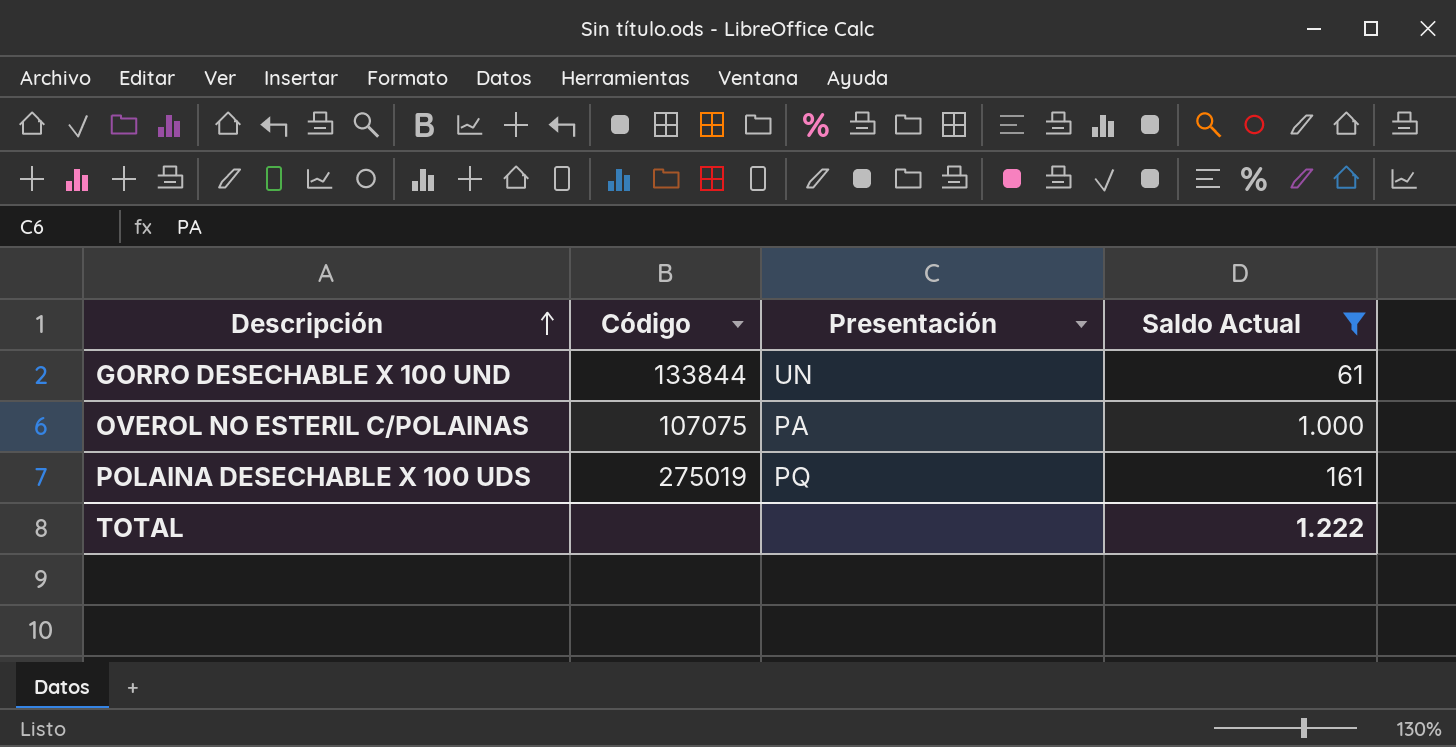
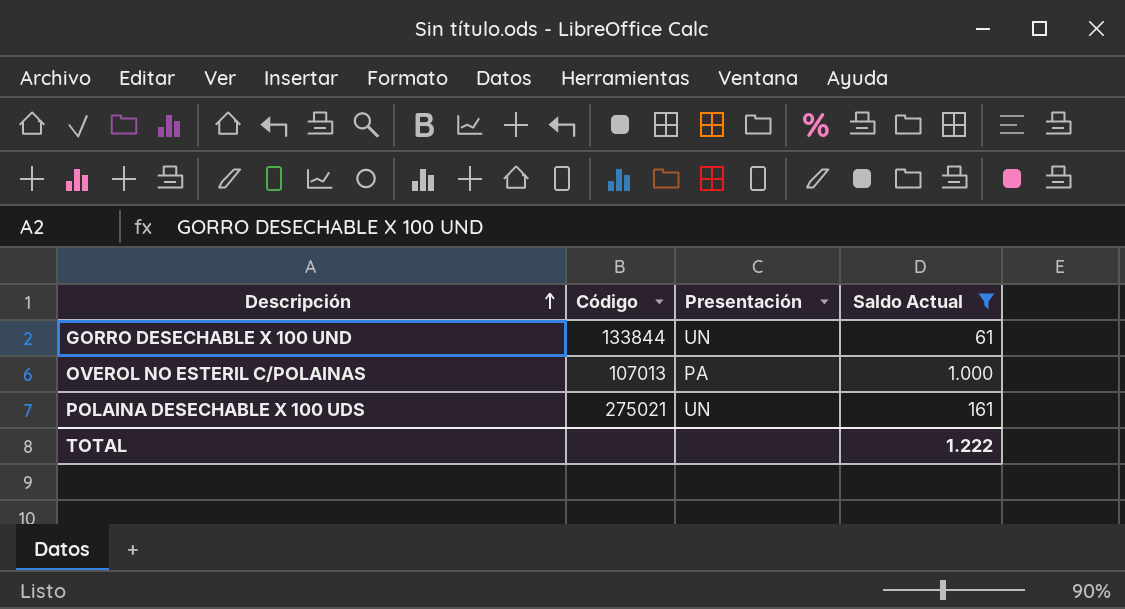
OVEROL NO ESTERIL C/POLAINAS | Código: 107075 -> 107013
POLAINA DESECHABLE X 100 UDS | Código: 275019 -> 275021
POLAINA DESECHABLE X 100 UDS | Presentación: PQ -> UN

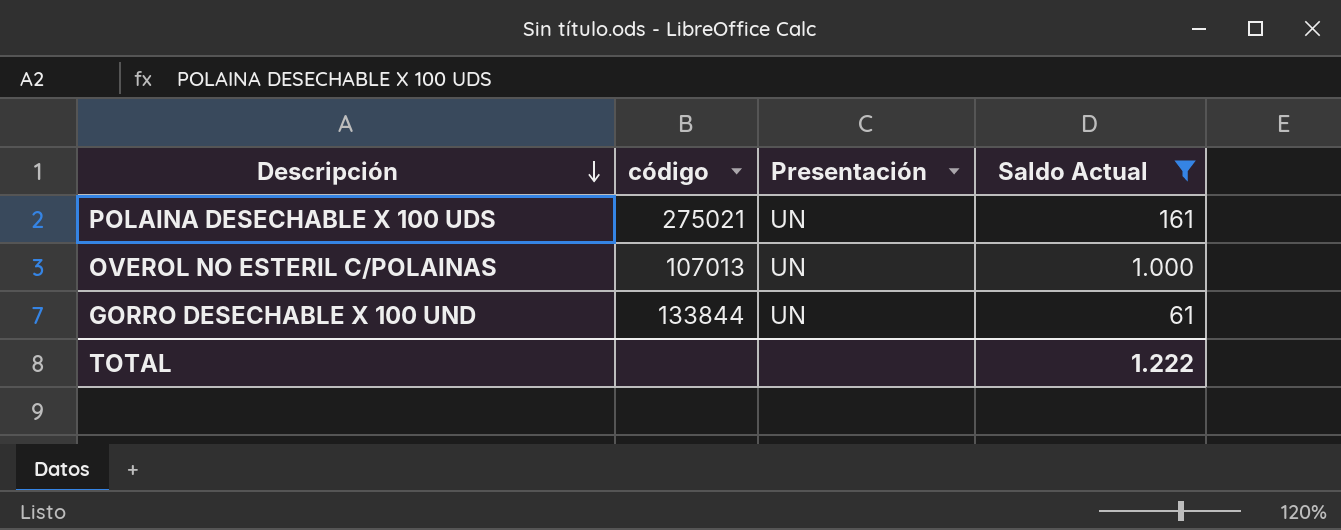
row order: Descripción ascending -> Descripción descending
column name: Código -> código
OVEROL NO ESTERIL C/POLAINAS | Presentación: PA -> UN

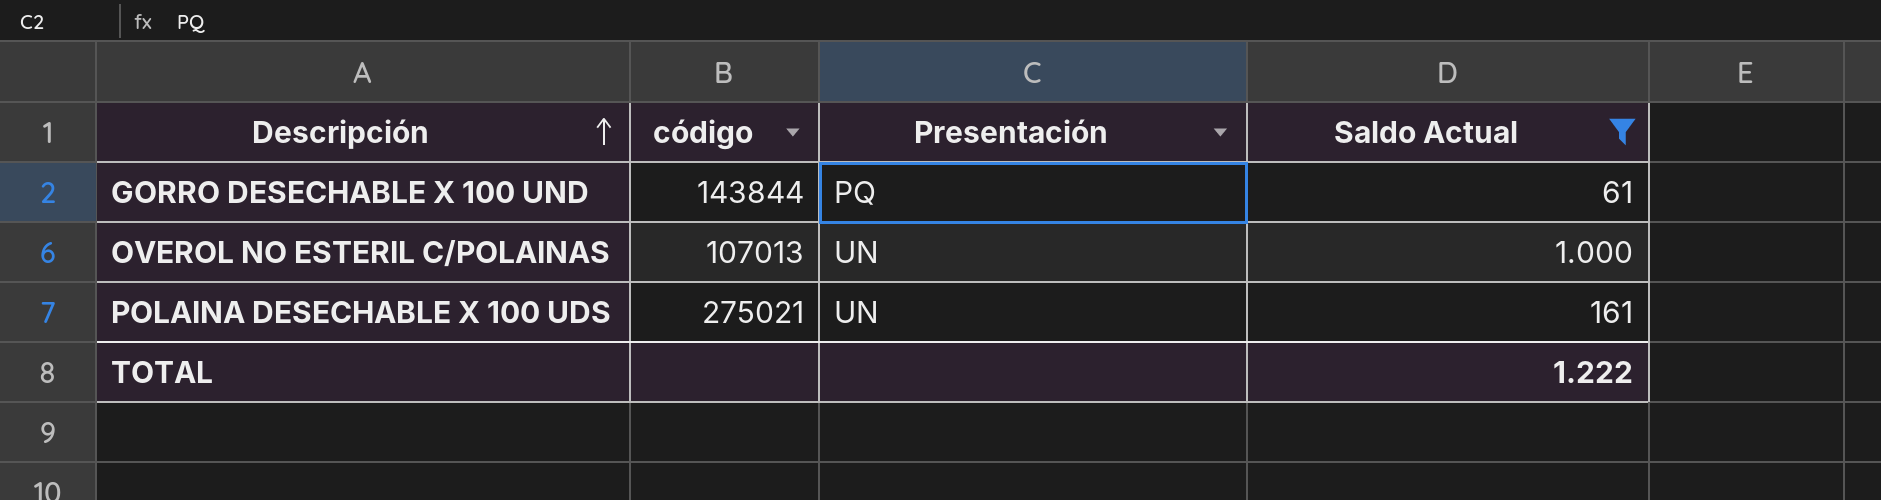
row order: Descripción descending -> Descripción ascending
GORRO DESECHABLE X 100 UND | código: 133844 -> 143844
GORRO DESECHABLE X 100 UND | Presentación: UN -> PQ

